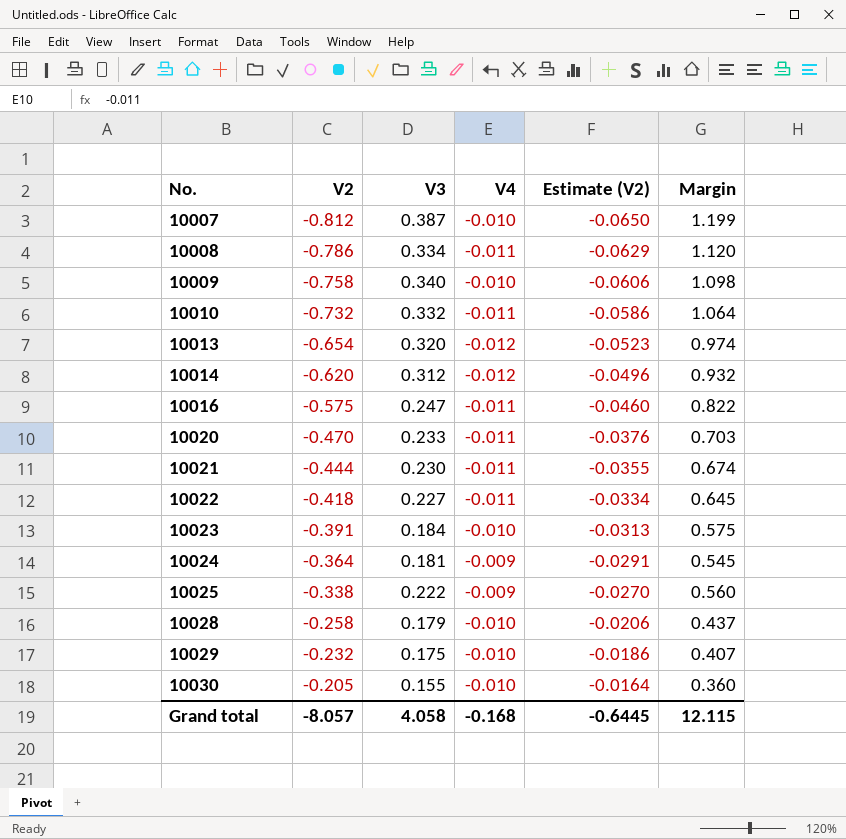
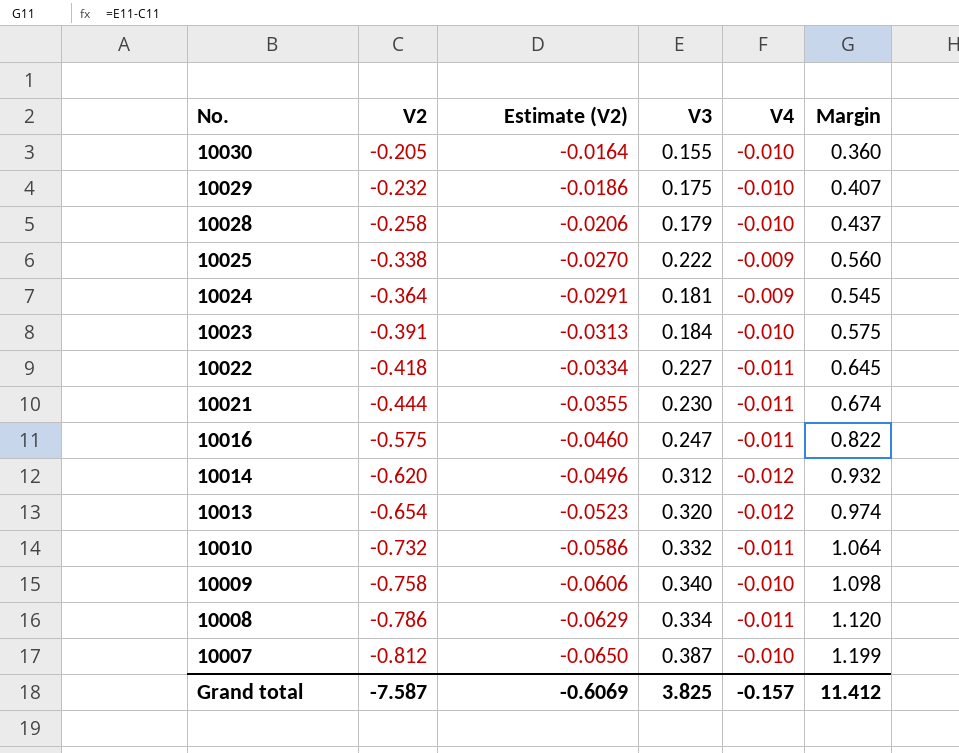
row order: No. ascending -> No. descending
column Estimate (V2) | position: 5 -> 3
row 10020: -0.470 | 0.233 | -0.011 | -0.0376 | 0.703 -> none
Grand total | V2: -8.057 -> -7.587
Grand total | Estimate (V2): -0.6445 -> -0.6069
Grand total | V3: 4.058 -> 3.825
Grand total | V4: -0.168 -> -0.157
Grand total | Margin: 12.115 -> 11.412

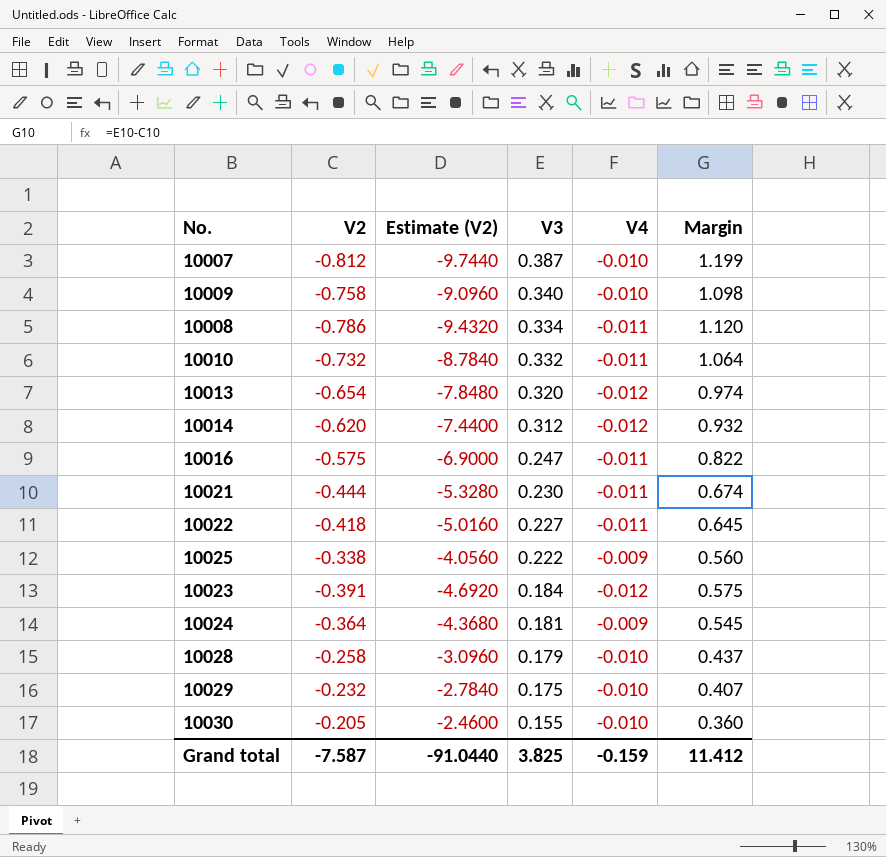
row order: No. descending -> V3 descending
column Estimate (V2) | formula: [V2] * 0.08 -> [V2] * 12
10023 | V4: -0.010 -> -0.012
Grand total | Estimate (V2): -0.6069 -> -91.0440
Grand total | V4: -0.157 -> -0.159

